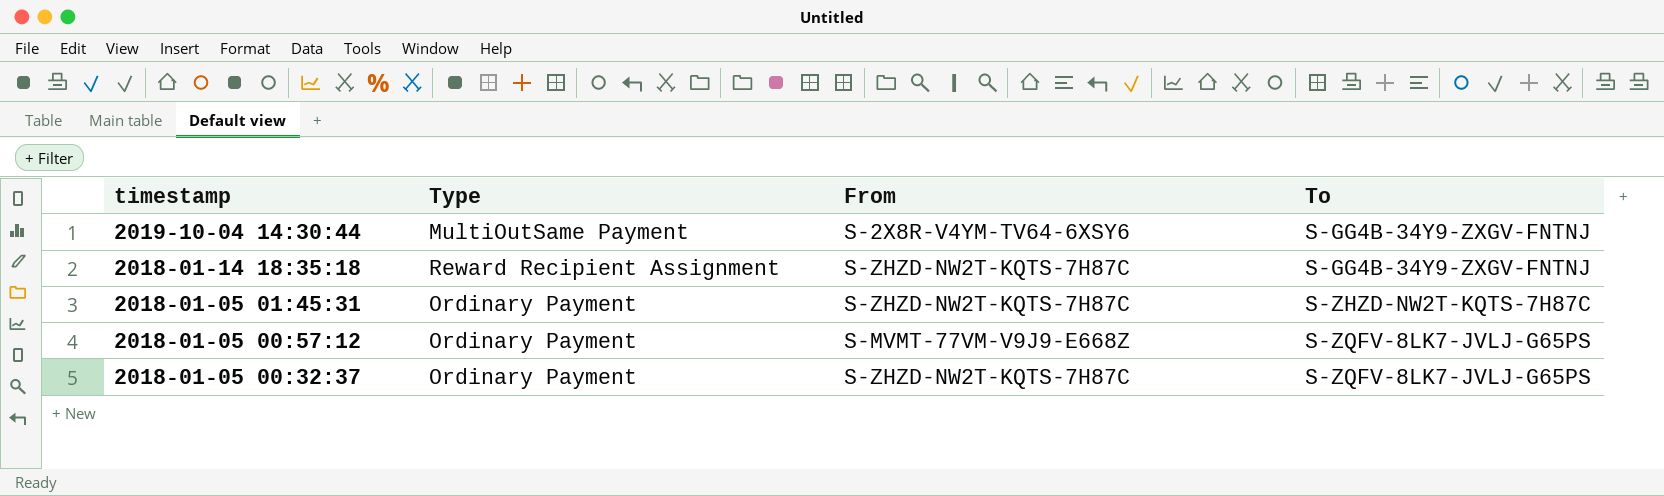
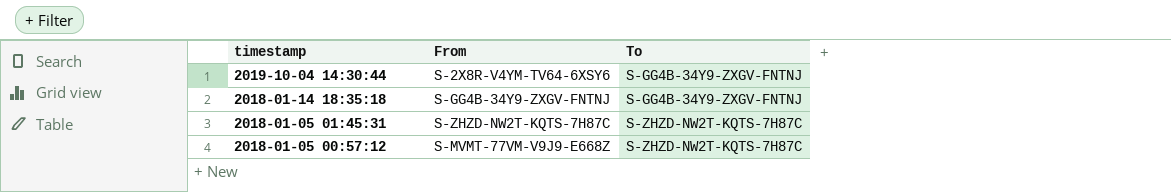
column Type | position: 2 -> none
row 2018-01-05 00:32:37: Ordinary Payment | S-ZHZD-NW2T-KQTS-7H87C | S-ZQFV-8LK7-JVLJ-G65PS -> none
2018-01-14 18:35:18 | From: S-ZHZD-NW2T-KQTS-7H87C -> S-GG4B-34Y9-ZXGV-FNTNJ
2018-01-05 00:57:12 | To: S-ZQFV-8LK7-JVLJ-G65PS -> S-ZHZD-NW2T-KQTS-7H87C

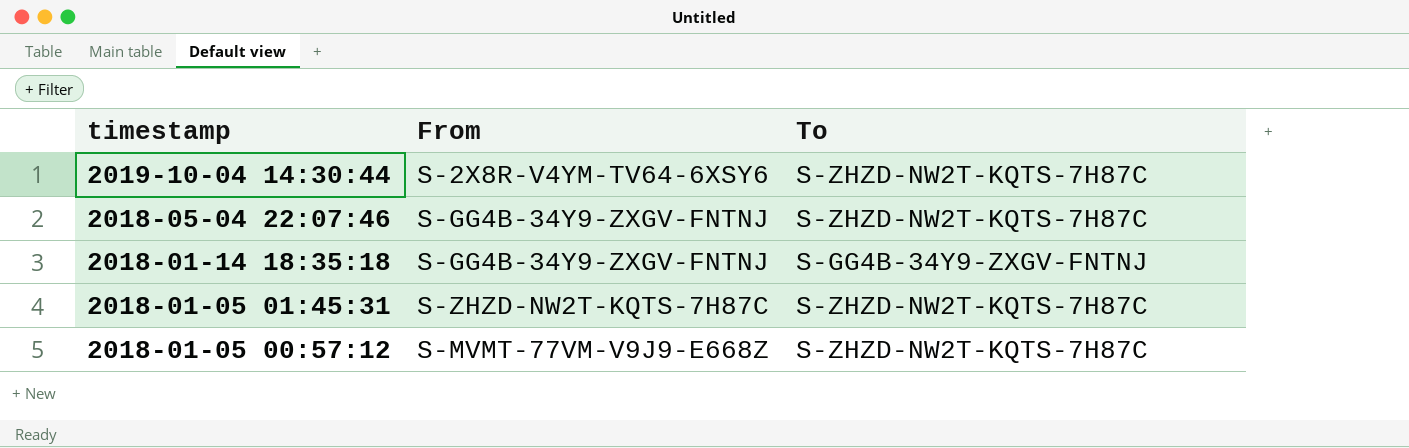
2019-10-04 14:30:44 | To: S-GG4B-34Y9-ZXGV-FNTNJ -> S-ZHZD-NW2T-KQTS-7H87C
row 2018-05-04 22:07:46: none -> S-GG4B-34Y9-ZXGV-FNTNJ | S-ZHZD-NW2T-KQTS-7H87C

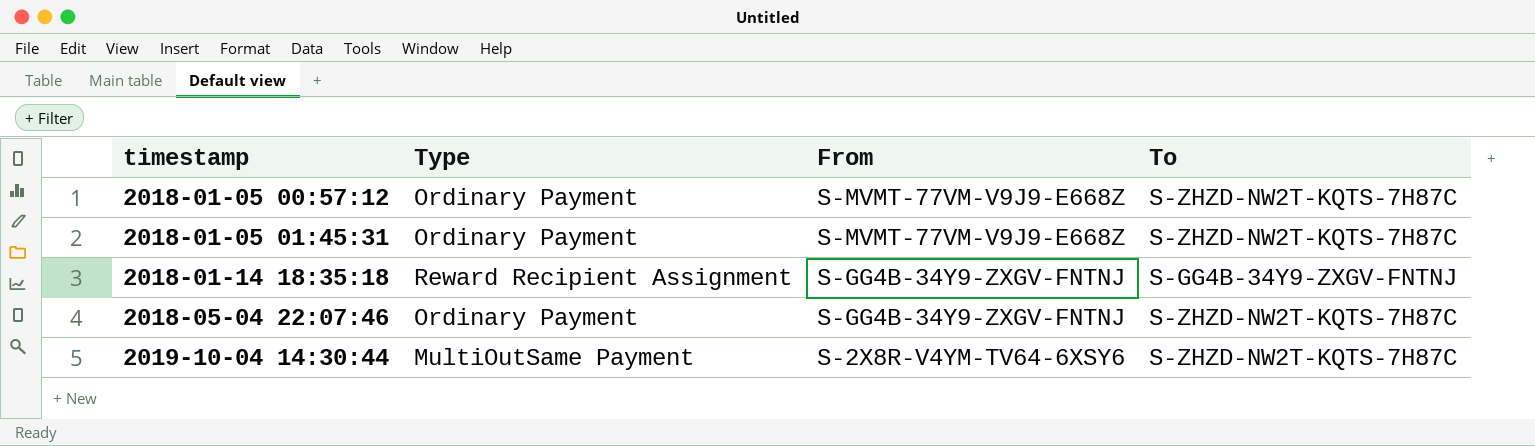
row order: timestamp descending -> timestamp ascending
column Type | position: none -> 2
2018-01-05 01:45:31 | From: S-ZHZD-NW2T-KQTS-7H87C -> S-MVMT-77VM-V9J9-E668Z

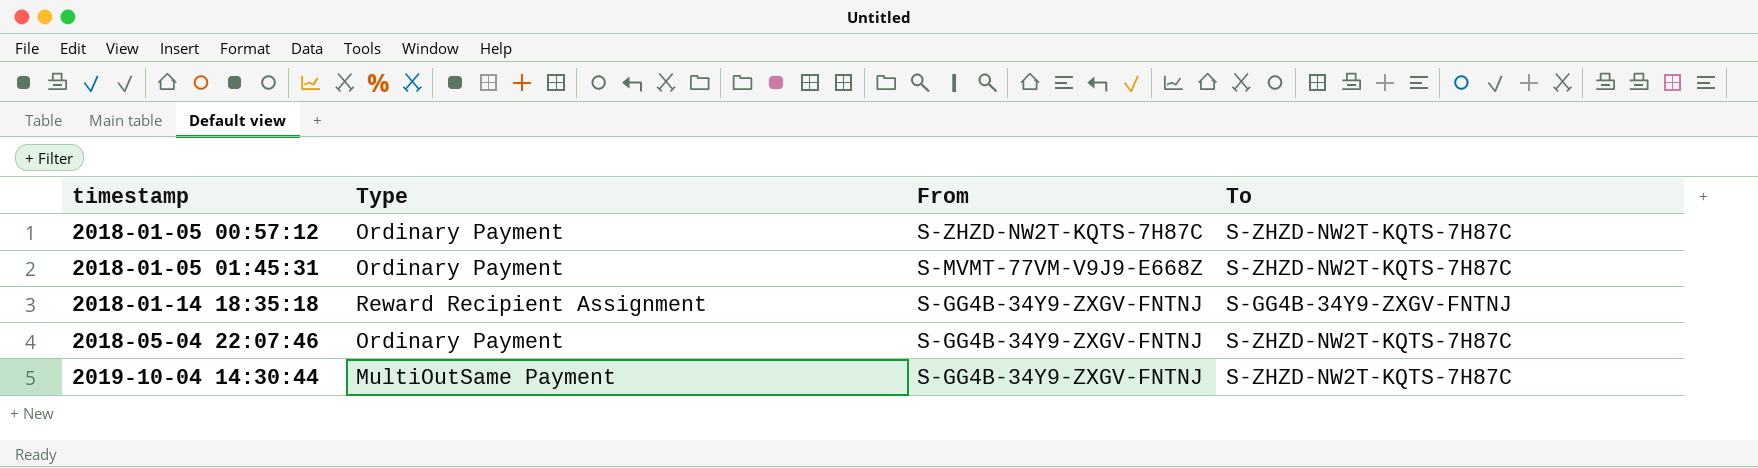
2018-01-05 00:57:12 | From: S-MVMT-77VM-V9J9-E668Z -> S-ZHZD-NW2T-KQTS-7H87C
2019-10-04 14:30:44 | From: S-2X8R-V4YM-TV64-6XSY6 -> S-GG4B-34Y9-ZXGV-FNTNJ

